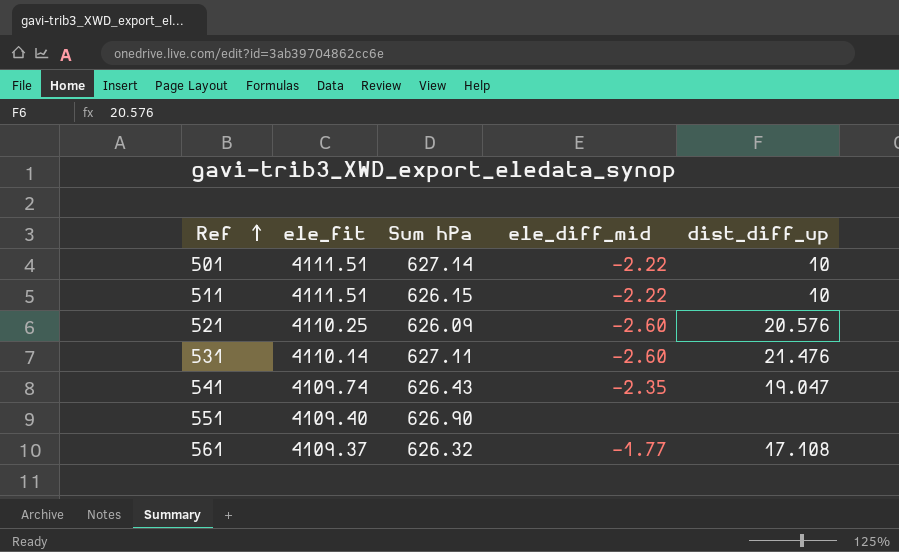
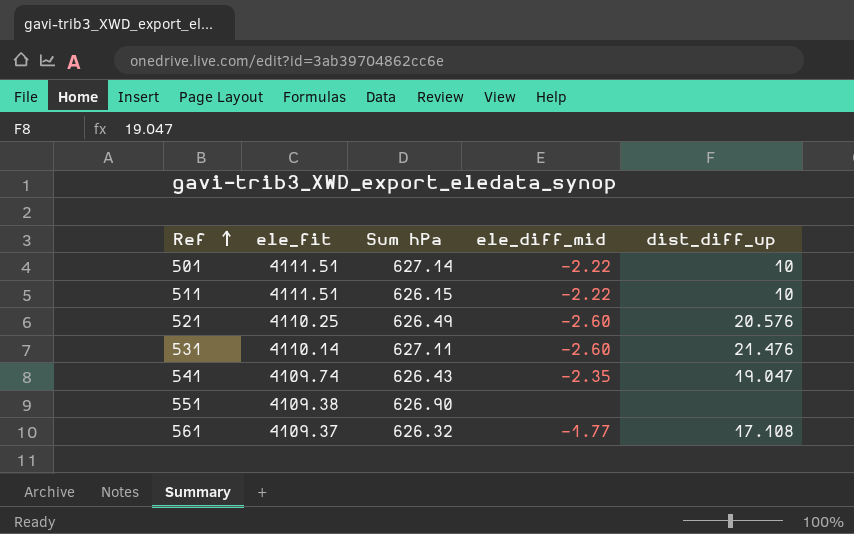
521 | Sum hPa: 626.09 -> 626.49
551 | ele_fit: 4109.40 -> 4109.38

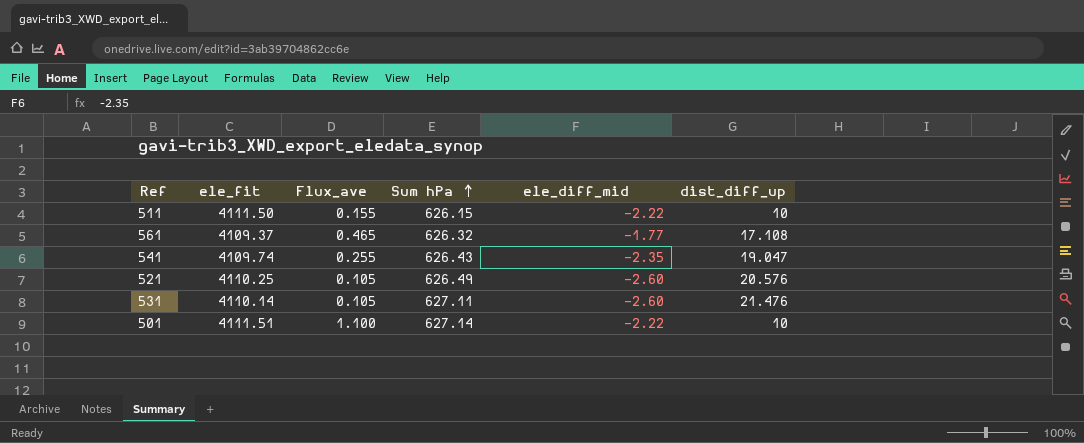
row order: Ref ascending -> Sum hPa ascending
column Flux_ave | position: none -> 3
row 551: 4109.38 | 626.90 | none | none -> none
511 | ele_fit: 4111.51 -> 4111.50

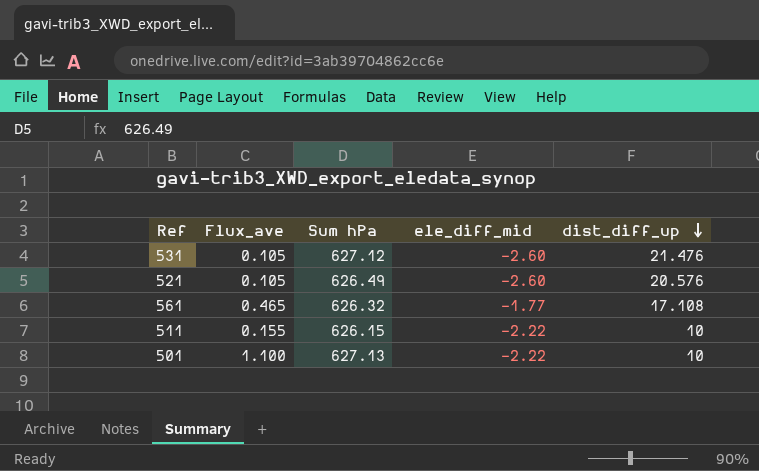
row order: Sum hPa ascending -> dist_diff_up descending
column ele_fit | position: 2 -> none
row 541: 4109.74 | 0.255 | 626.43 | -2.35 | 19.047 -> none
531 | Sum hPa: 627.11 -> 627.12
501 | Sum hPa: 627.14 -> 627.13

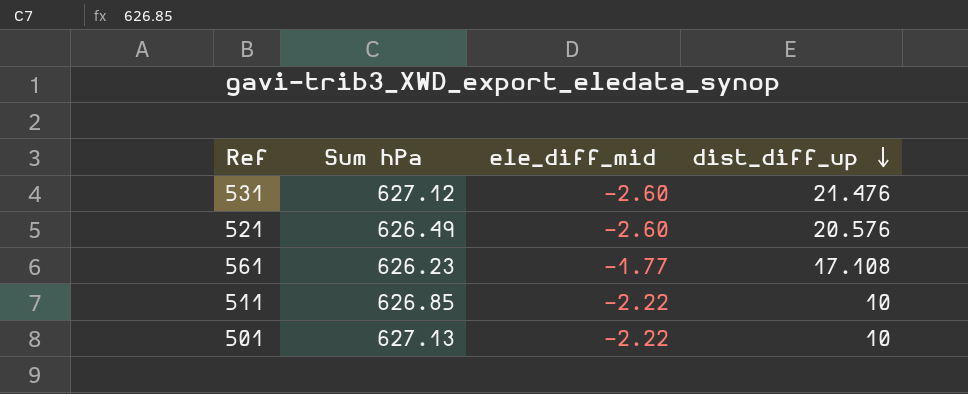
column Flux_ave | position: 2 -> none
561 | Sum hPa: 626.32 -> 626.23
511 | Sum hPa: 626.15 -> 626.85

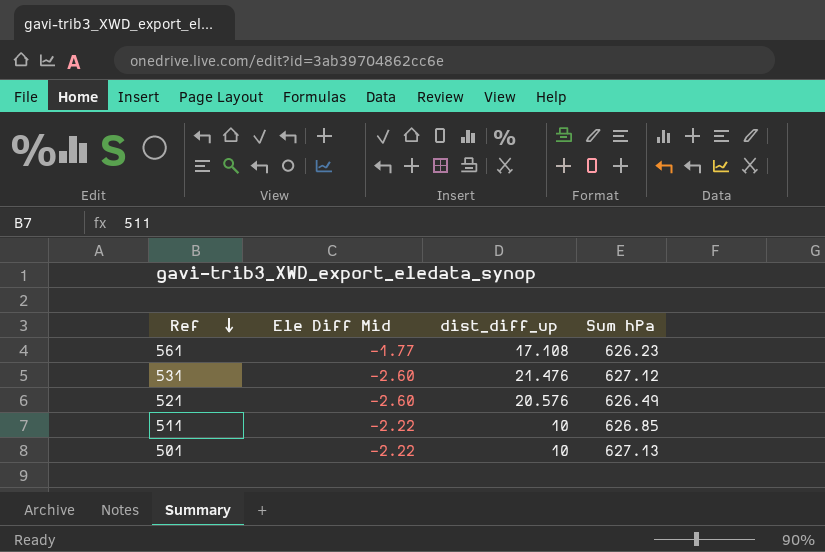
row order: dist_diff_up descending -> Ref descending
column name: ele_diff_mid -> Ele Diff Mid
column Sum hPa | position: 2 -> 4

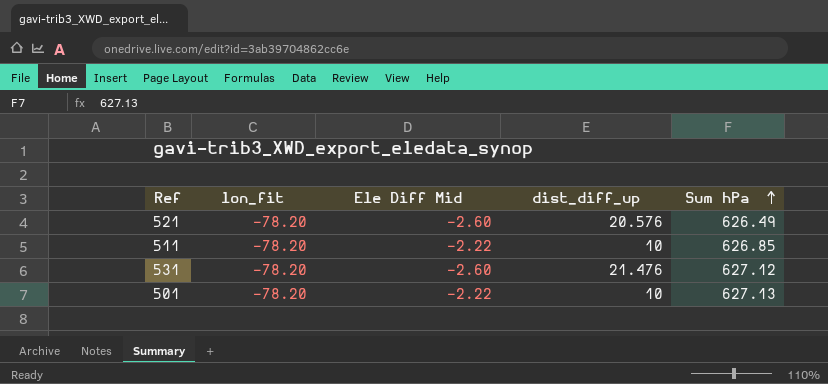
row order: Ref descending -> Sum hPa ascending
column lon_fit | position: none -> 2
row 561: -1.77 | 17.108 | 626.23 -> none

